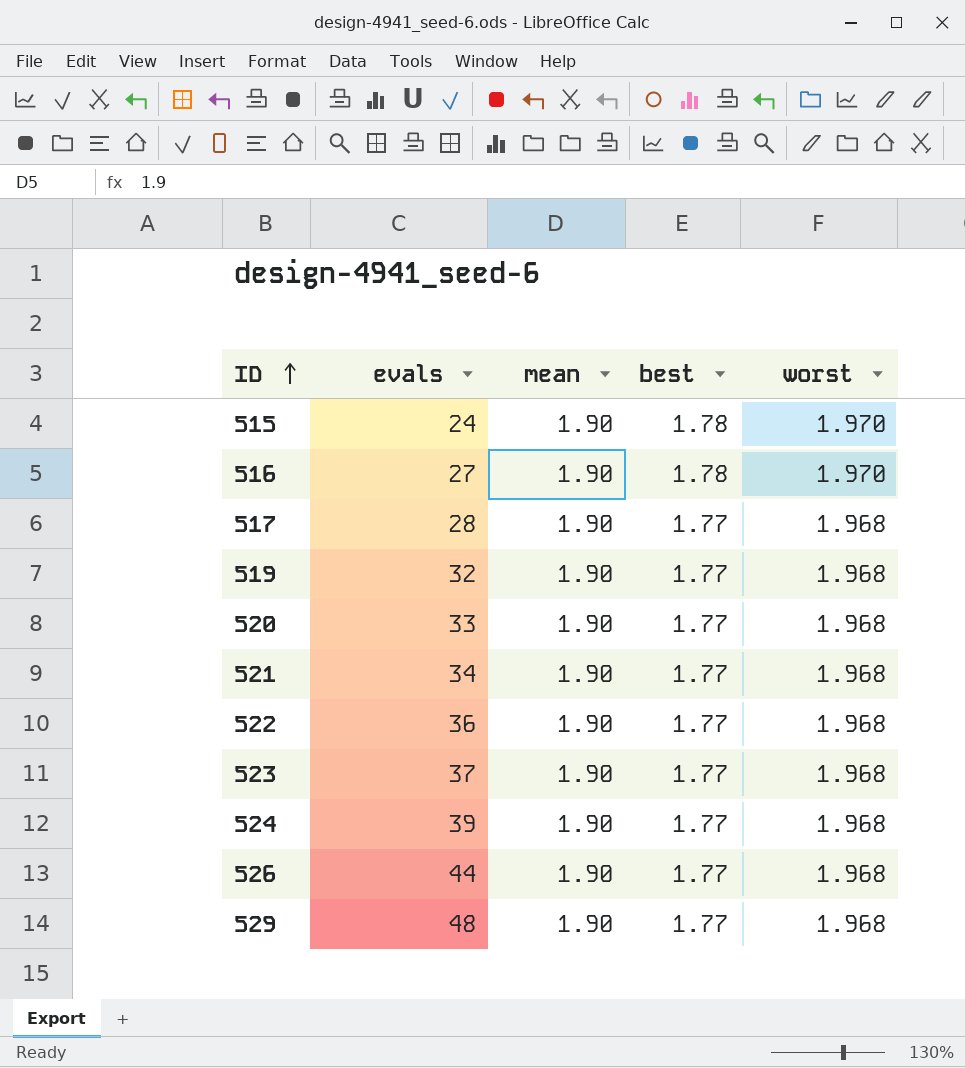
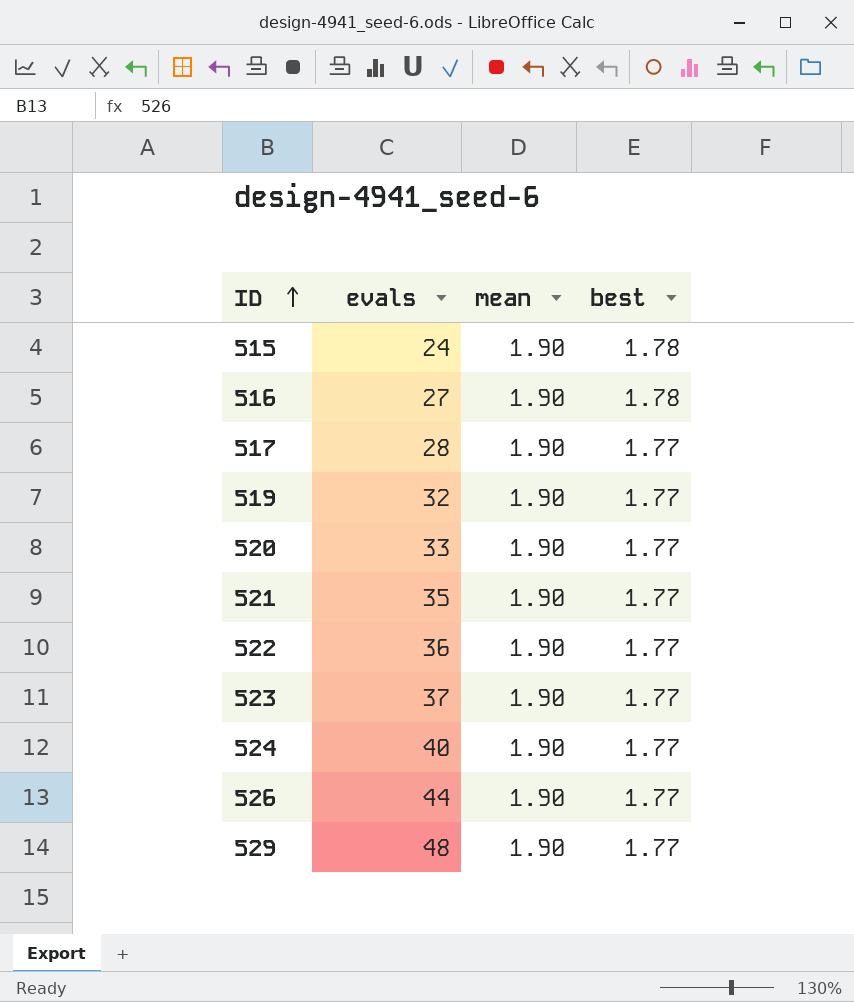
column worst | position: 5 -> none
521 | evals: 34 -> 35
524 | evals: 39 -> 40

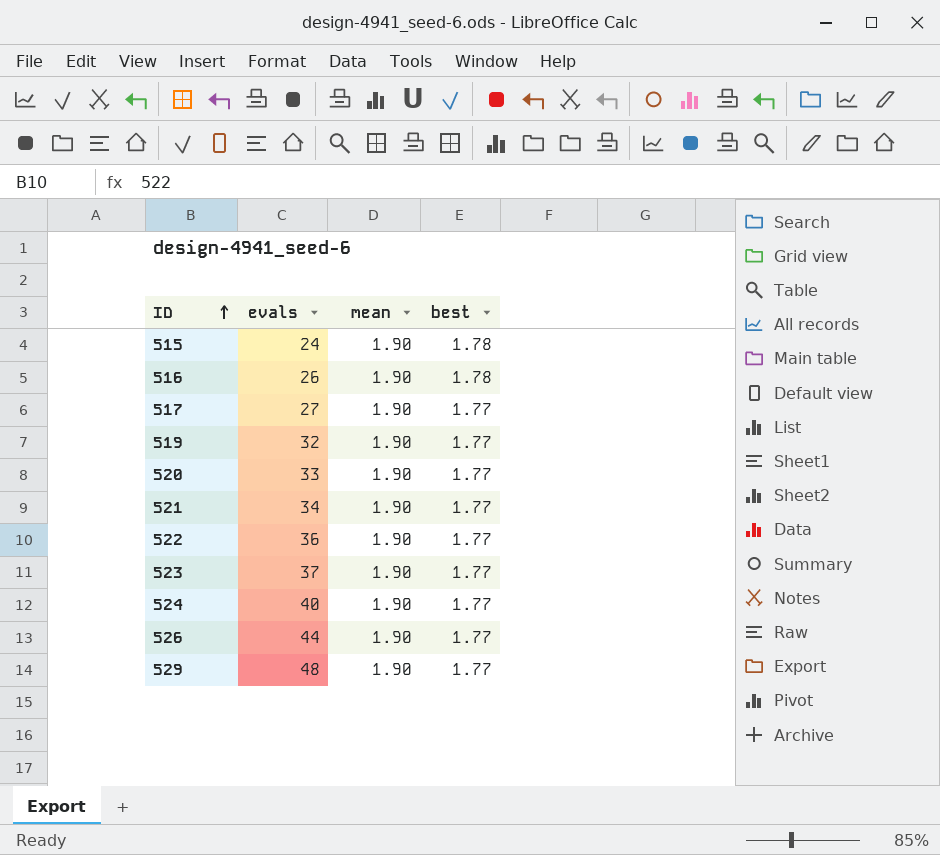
516 | evals: 27 -> 26
517 | evals: 28 -> 27
521 | evals: 35 -> 34

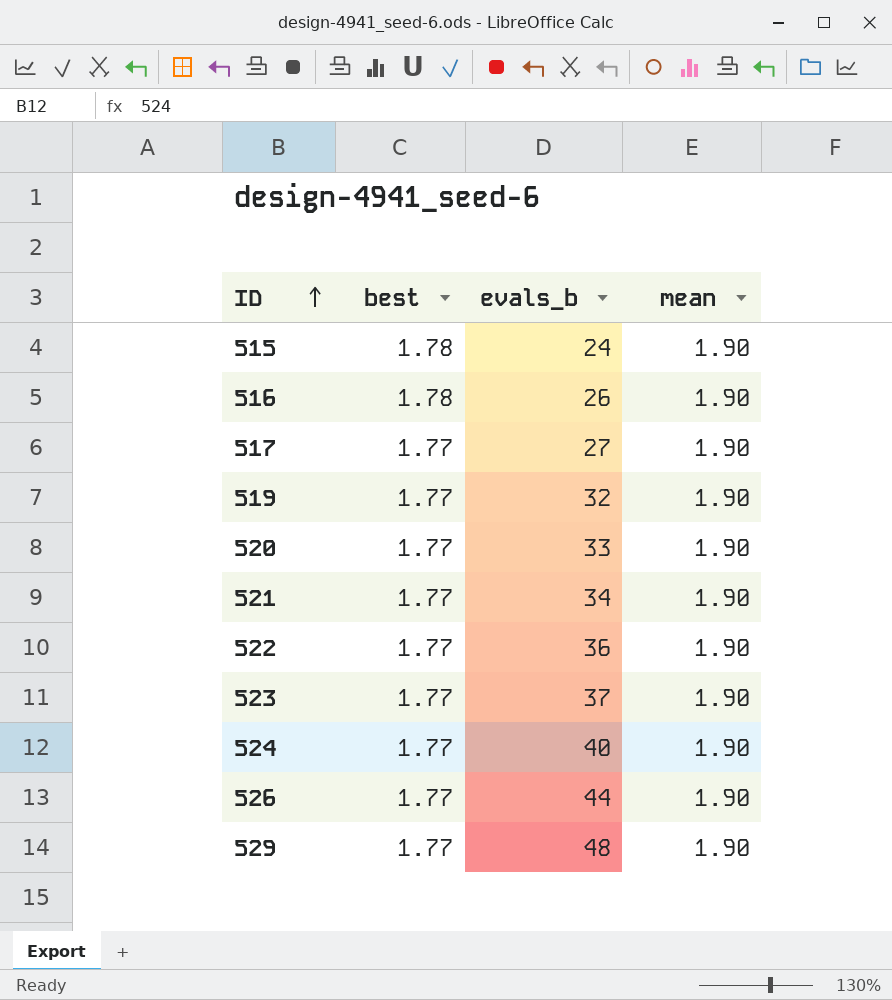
column best | position: 4 -> 2
column name: evals -> evals_b

